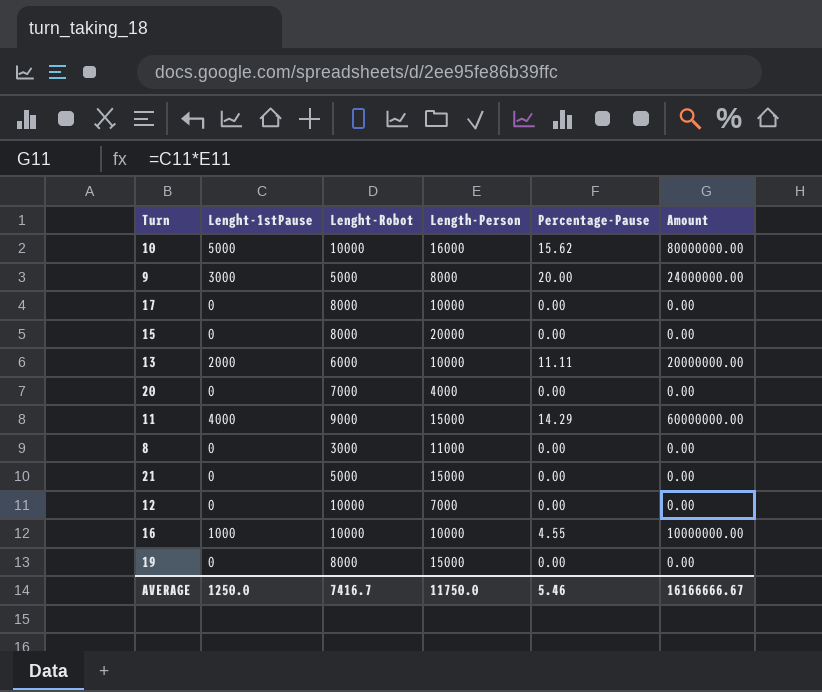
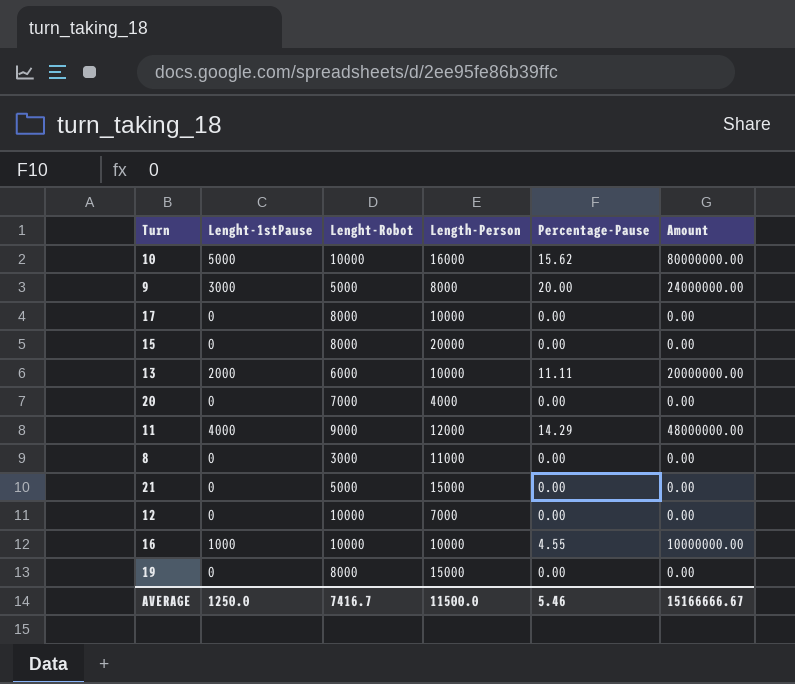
11 | Length-Person: 15000 -> 12000
11 | Amount: 60000000.00 -> 48000000.00
AVERAGE | Length-Person: 11750.0 -> 11500.0
AVERAGE | Amount: 16166666.67 -> 15166666.67

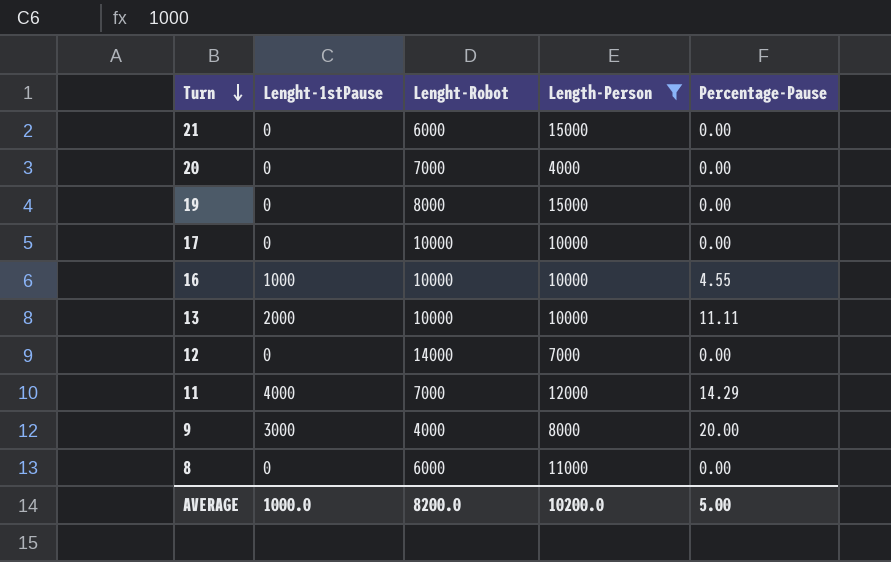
filter: none -> Length-Person <= 15000
row order: none -> Turn descending
column Amount | formula: [Lenght-1stPause] * [Length-Person] -> none
21 | Lenght-Robot: 5000 -> 6000
17 | Lenght-Robot: 8000 -> 10000
13 | Lenght-Robot: 6000 -> 10000
12 | Lenght-Robot: 10000 -> 14000
11 | Lenght-Robot: 9000 -> 7000
9 | Lenght-Robot: 5000 -> 4000
8 | Lenght-Robot: 3000 -> 6000
AVERAGE | Lenght-1stPause: 1250.0 -> 1000.0
AVERAGE | Lenght-Robot: 7416.7 -> 8200.0
AVERAGE | Length-Person: 11500.0 -> 10200.0
AVERAGE | Percentage-Pause: 5.46 -> 5.00

